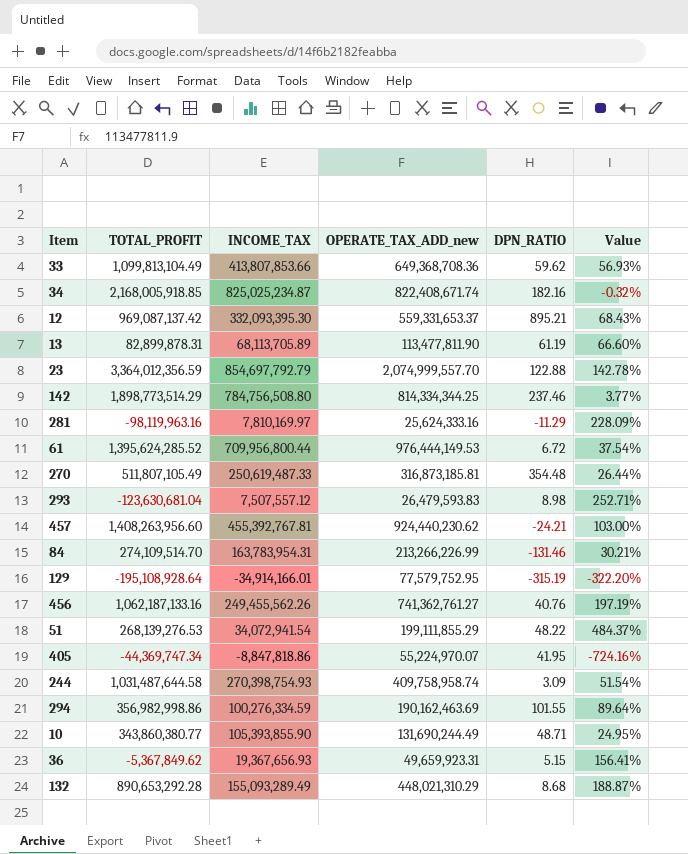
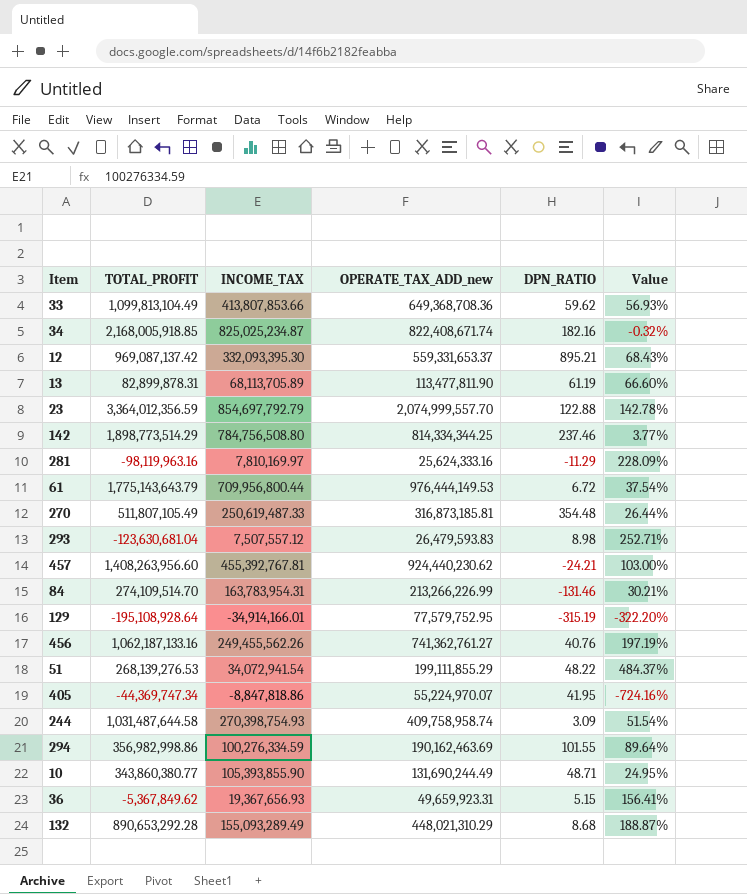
61 | TOTAL_PROFIT: 1,395,624,285.52 -> 1,775,143,643.79

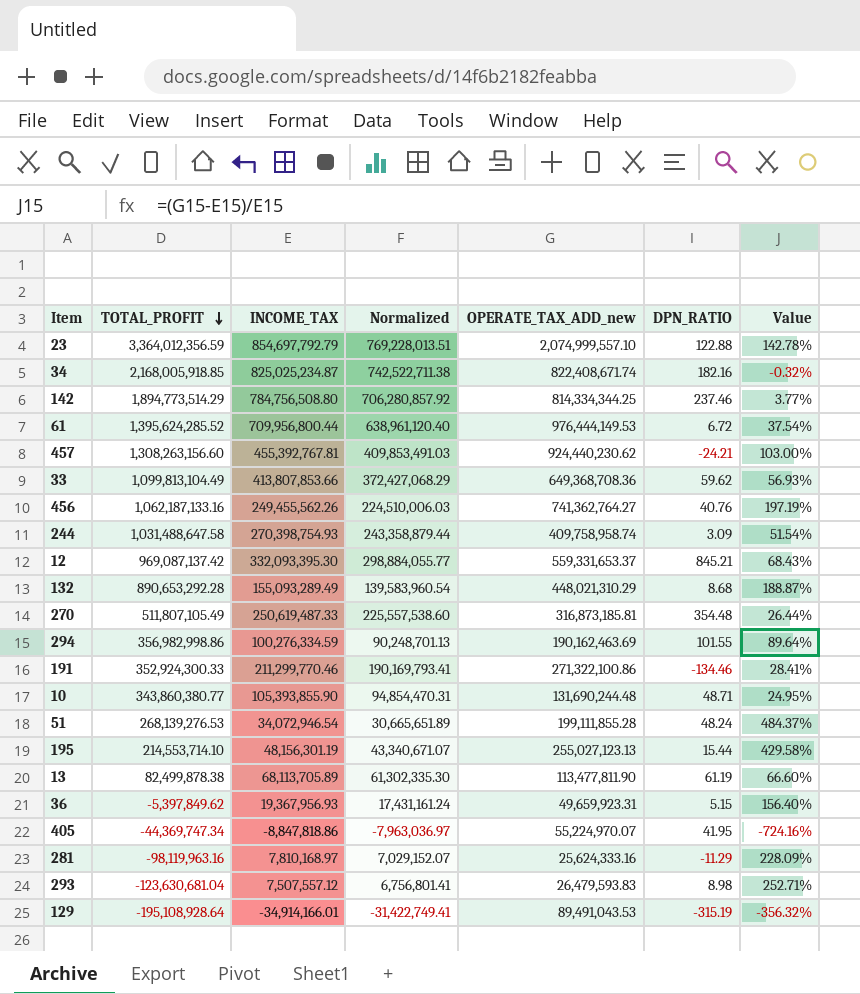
row order: none -> TOTAL_PROFIT descending
column Normalized | formula: none -> [INCOME_TAX] * 0.9
row 84: 274,109,514.70 | 163,783,954.31 | 213,266,226.99 | -131.46 | 30.21% -> none
23 | OPERATE_TAX_ADD_new: 2,074,999,557.70 -> 2,074,999,557.10
142 | TOTAL_PROFIT: 1,898,773,514.29 -> 1,894,773,514.29
61 | TOTAL_PROFIT: 1,775,143,643.79 -> 1,395,624,285.52
457 | TOTAL_PROFIT: 1,408,263,956.60 -> 1,308,263,156.60
456 | OPERATE_TAX_ADD_new: 741,362,761.27 -> 741,362,764.27
244 | TOTAL_PROFIT: 1,031,487,644.58 -> 1,031,488,647.58
12 | DPN_RATIO: 895.21 -> 845.21
row 191: none -> 352,924,300.33 | 211,299,770.46 | 190,169,793.41 | 271,322,100.86 | -134.46 | 28.41%
10 | OPERATE_TAX_ADD_new: 131,690,244.49 -> 131,690,244.48
51 | INCOME_TAX: 34,072,941.54 -> 34,072,946.54
51 | OPERATE_TAX_ADD_new: 199,111,855.29 -> 199,111,855.28
51 | DPN_RATIO: 48.22 -> 48.24
row 195: none -> 214,553,714.10 | 48,156,301.19 | 43,340,671.07 | 255,027,123.13 | 15.44 | 429.58%
13 | TOTAL_PROFIT: 82,899,878.31 -> 82,499,878.38
36 | TOTAL_PROFIT: -5,367,849.62 -> -5,397,849.62
36 | INCOME_TAX: 19,367,656.93 -> 19,367,956.93
36 | Value: 156.41% -> 156.40%
281 | INCOME_TAX: 7,810,169.97 -> 7,810,168.97
129 | OPERATE_TAX_ADD_new: 77,579,752.95 -> 89,491,043.53
129 | Value: -322.20% -> -356.32%

